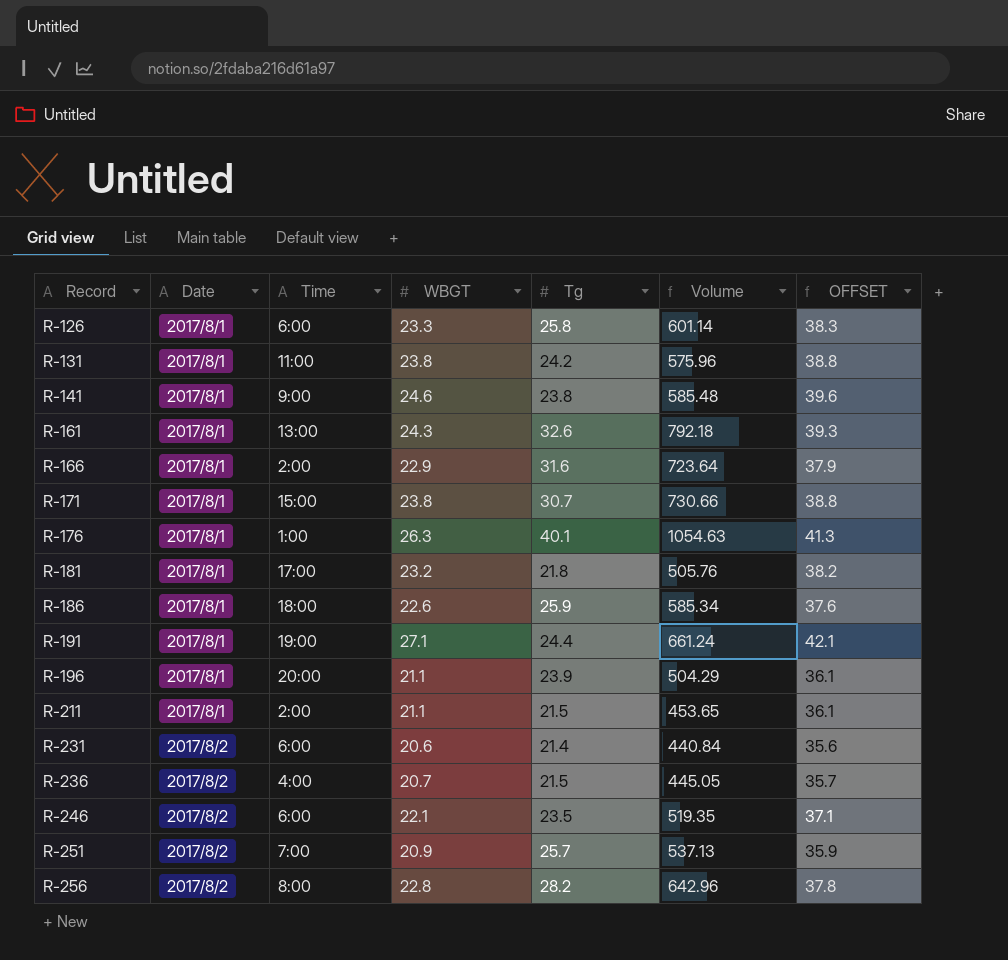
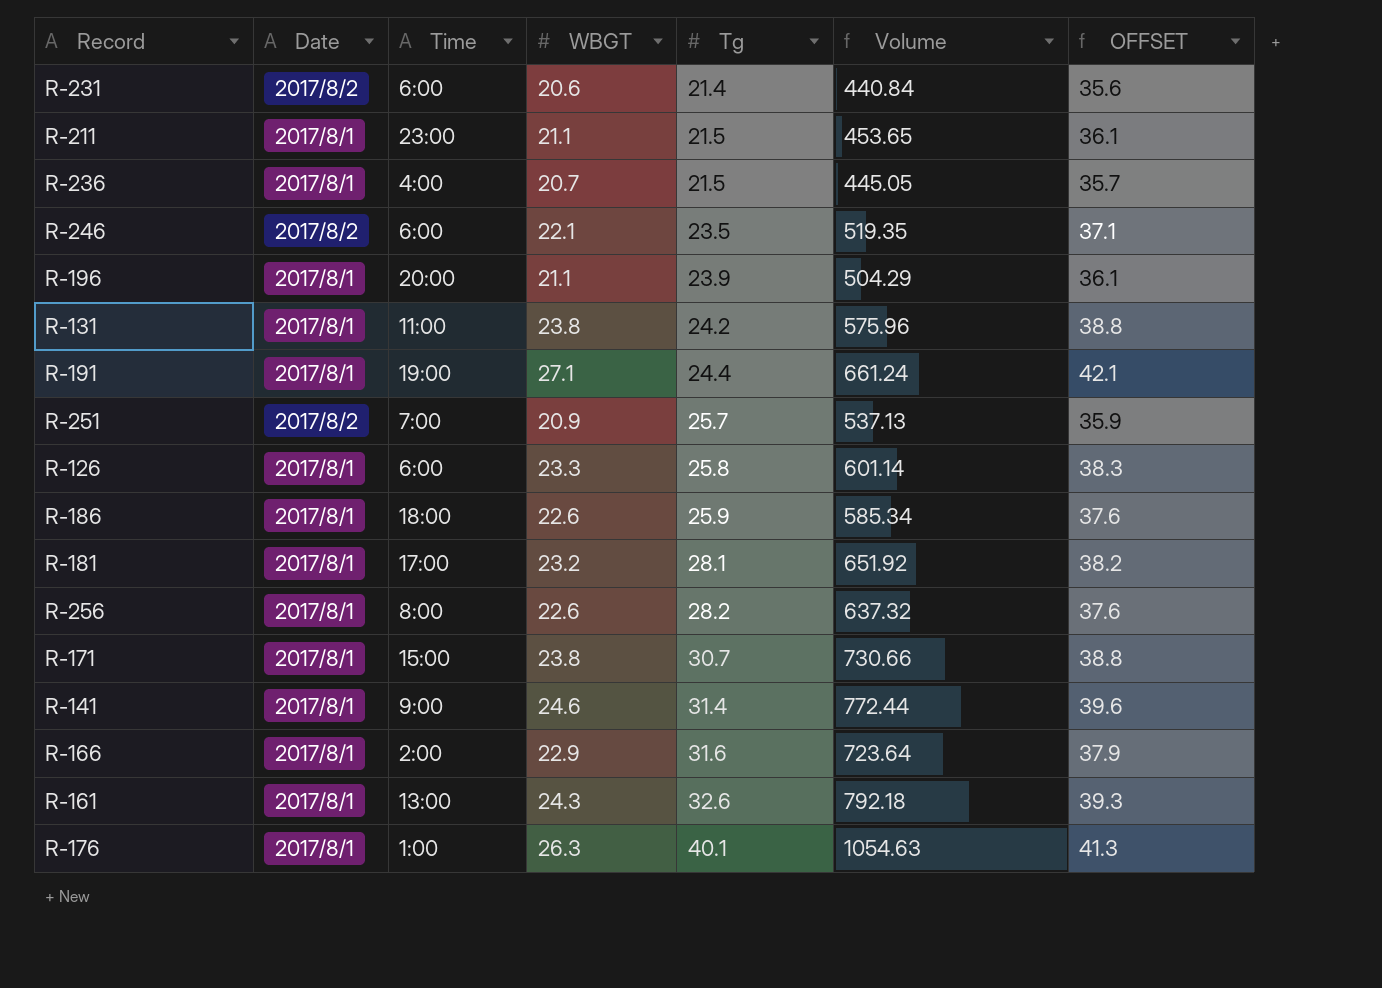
row order: Record ascending -> Tg ascending
R-211 | Time: 2:00 -> 23:00
R-236 | Date: 2017/8/2 -> 2017/8/1
R-181 | Tg: 21.8 -> 28.1
R-181 | Volume: 505.76 -> 651.92
R-256 | Date: 2017/8/2 -> 2017/8/1
R-256 | WBGT: 22.8 -> 22.6
R-256 | Volume: 642.96 -> 637.32
R-256 | OFFSET: 37.8 -> 37.6
R-141 | Tg: 23.8 -> 31.4
R-141 | Volume: 585.48 -> 772.44

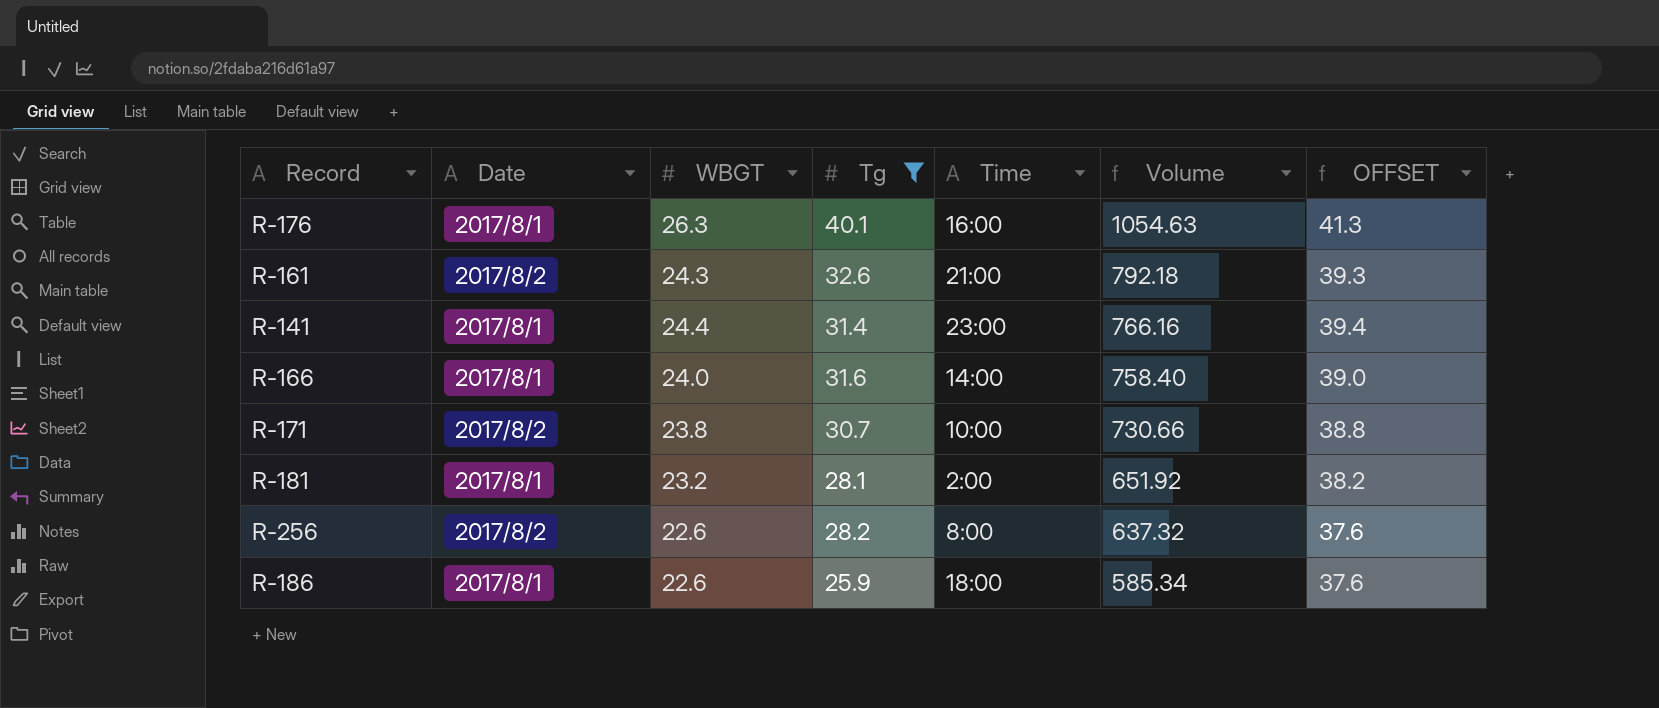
filter: none -> Tg >= 25.9
row order: Tg ascending -> Volume descending
column Time | position: 3 -> 5
R-176 | Time: 1:00 -> 16:00
R-161 | Date: 2017/8/1 -> 2017/8/2
R-161 | Time: 13:00 -> 21:00
R-141 | WBGT: 24.6 -> 24.4
R-141 | Time: 9:00 -> 23:00
R-141 | Volume: 772.44 -> 766.16
R-141 | OFFSET: 39.6 -> 39.4
R-166 | WBGT: 22.9 -> 24.0
R-166 | Time: 2:00 -> 14:00
R-166 | Volume: 723.64 -> 758.40
R-166 | OFFSET: 37.9 -> 39.0
R-171 | Date: 2017/8/1 -> 2017/8/2
R-171 | Time: 15:00 -> 10:00
R-181 | Time: 17:00 -> 2:00
R-256 | Date: 2017/8/1 -> 2017/8/2

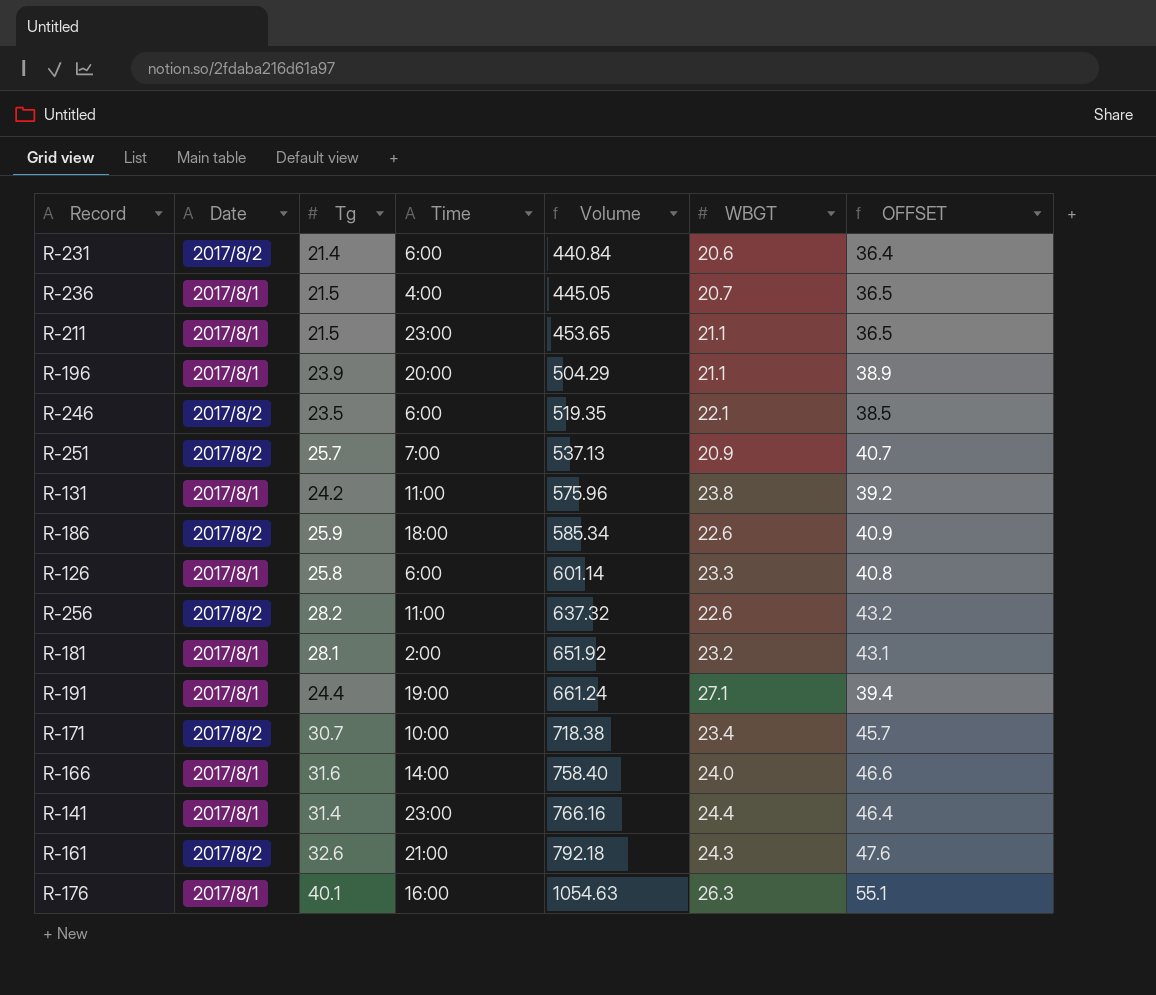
filter: Tg >= 25.9 -> none
row order: Volume descending -> Volume ascending
column WBGT | position: 3 -> 6
column OFFSET | formula: [WBGT] + 15 -> [Tg] + 15
R-186 | Date: 2017/8/1 -> 2017/8/2
R-256 | Time: 8:00 -> 11:00
R-171 | Volume: 730.66 -> 718.38
R-171 | WBGT: 23.8 -> 23.4

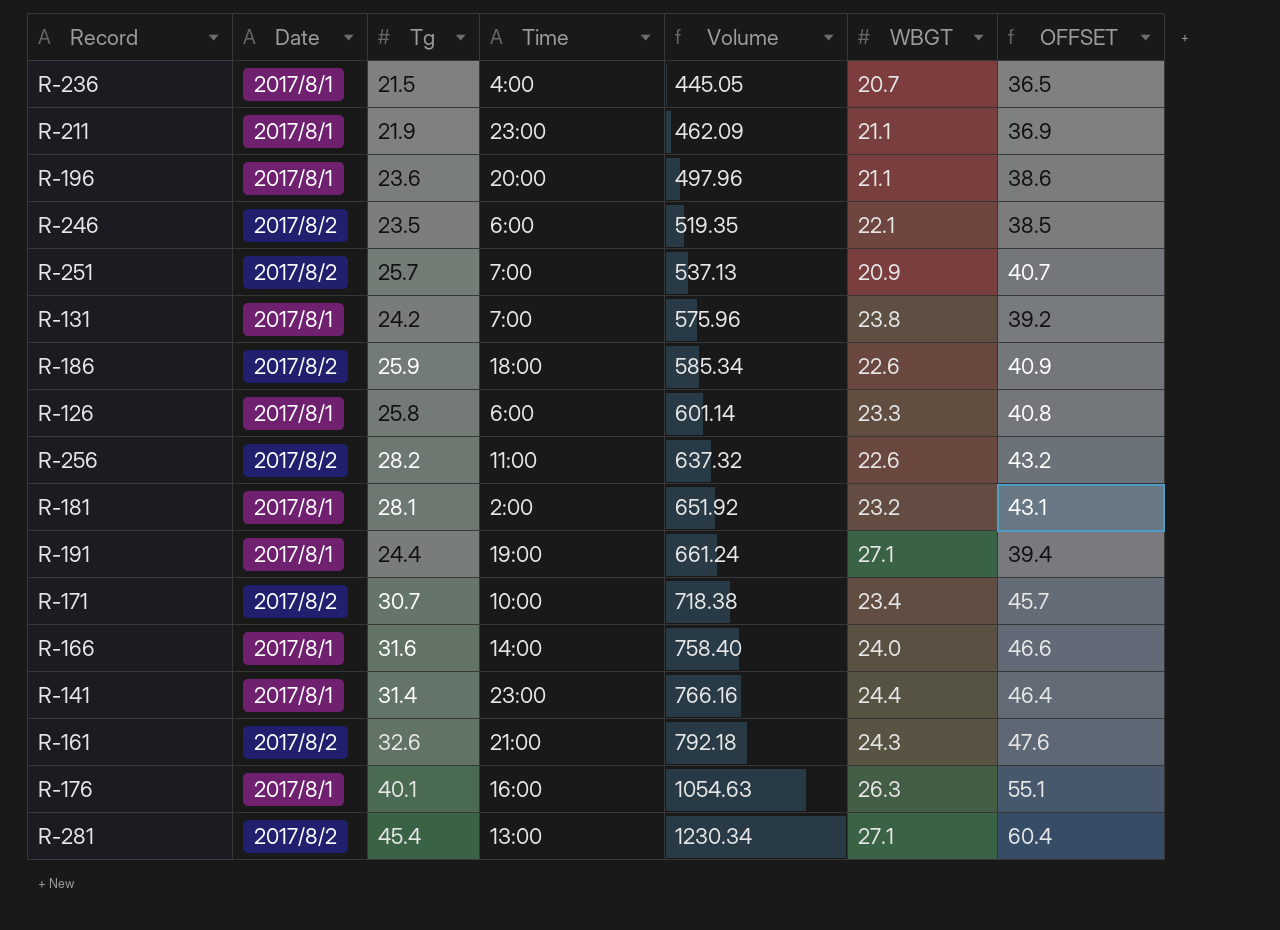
row R-231: 2017/8/2 | 21.4 | 6:00 | 440.84 | 20.6 | 36.4 -> none
R-211 | Tg: 21.5 -> 21.9
R-211 | Volume: 453.65 -> 462.09
R-211 | OFFSET: 36.5 -> 36.9
R-196 | Tg: 23.9 -> 23.6
R-196 | Volume: 504.29 -> 497.96
R-196 | OFFSET: 38.9 -> 38.6
R-131 | Time: 11:00 -> 7:00
row R-281: none -> 2017/8/2 | 45.4 | 13:00 | 1230.34 | 27.1 | 60.4

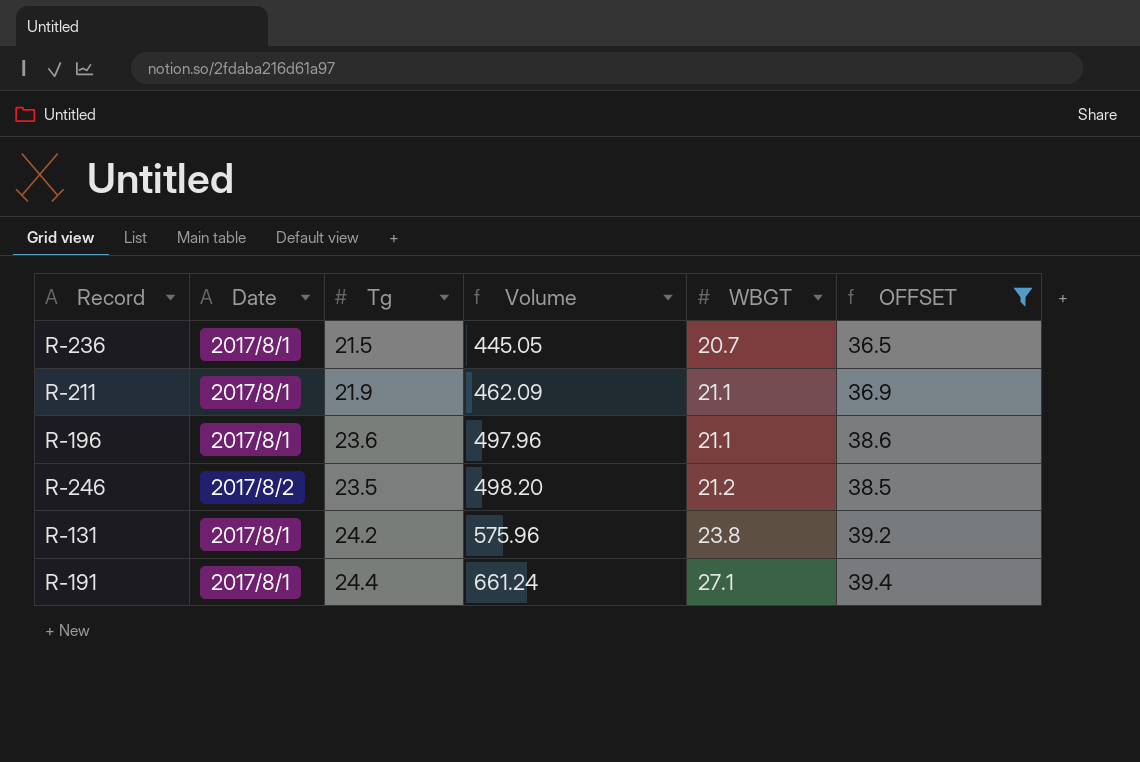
filter: none -> OFFSET <= 39.4
column Time | position: 4 -> none
R-246 | Volume: 519.35 -> 498.20
R-246 | WBGT: 22.1 -> 21.2

